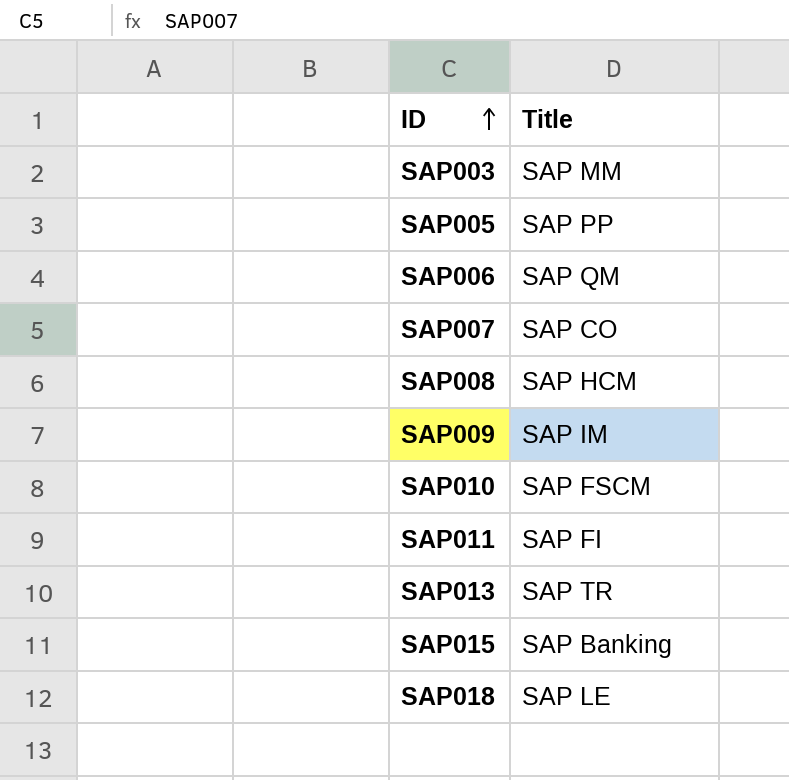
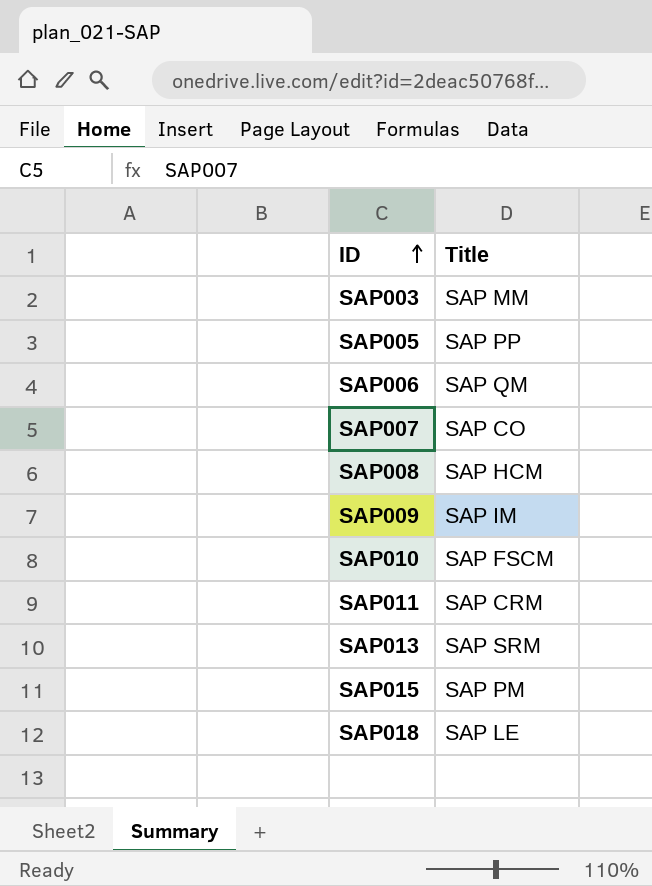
SAP011 | Title: SAP FI -> SAP CRM
SAP013 | Title: SAP TR -> SAP SRM
SAP015 | Title: SAP Banking -> SAP PM

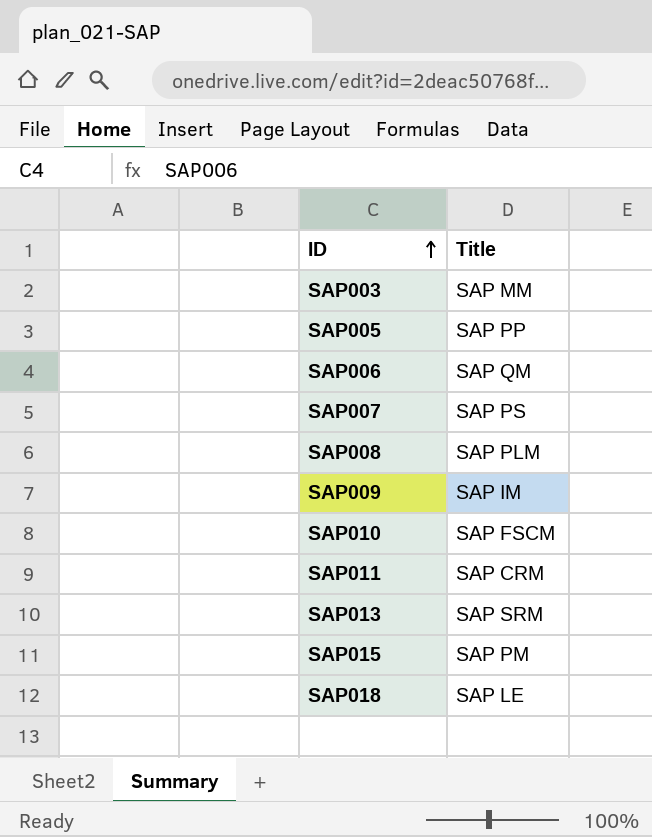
SAP007 | Title: SAP CO -> SAP PS
SAP008 | Title: SAP HCM -> SAP PLM

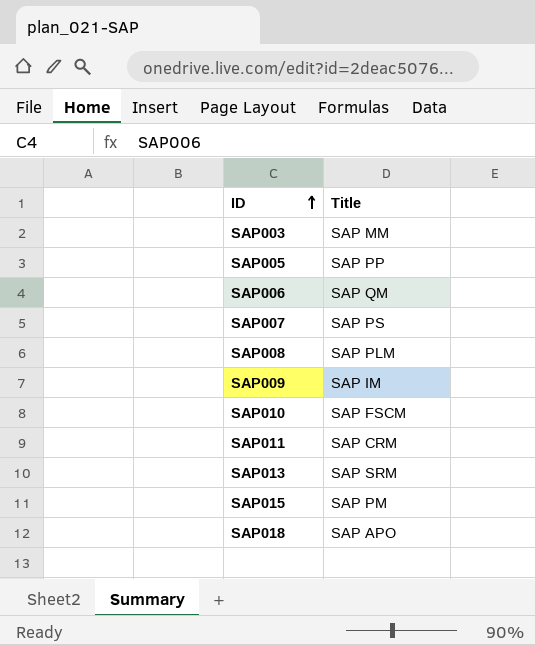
SAP018 | Title: SAP LE -> SAP APO

